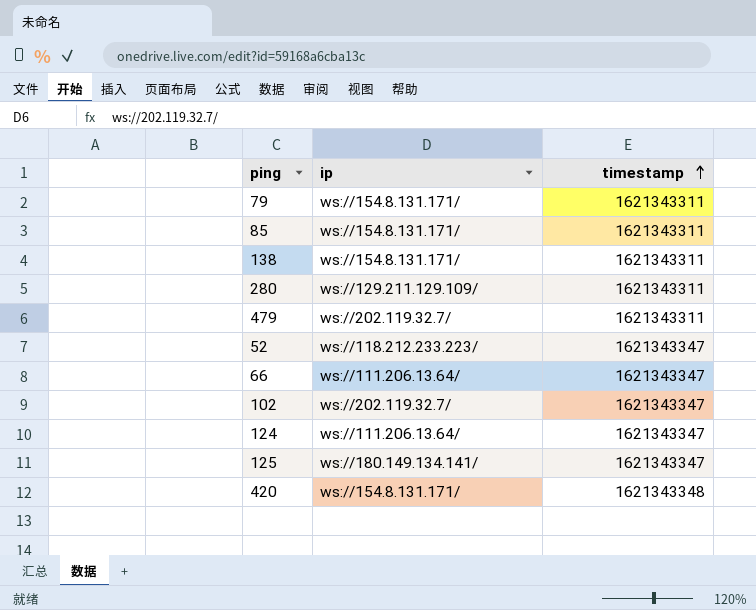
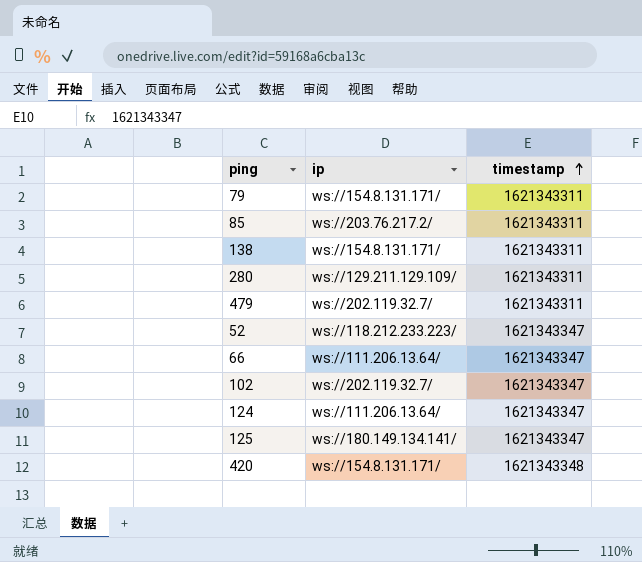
85 | ip: ws://154.8.131.171/ -> ws://203.76.217.2/

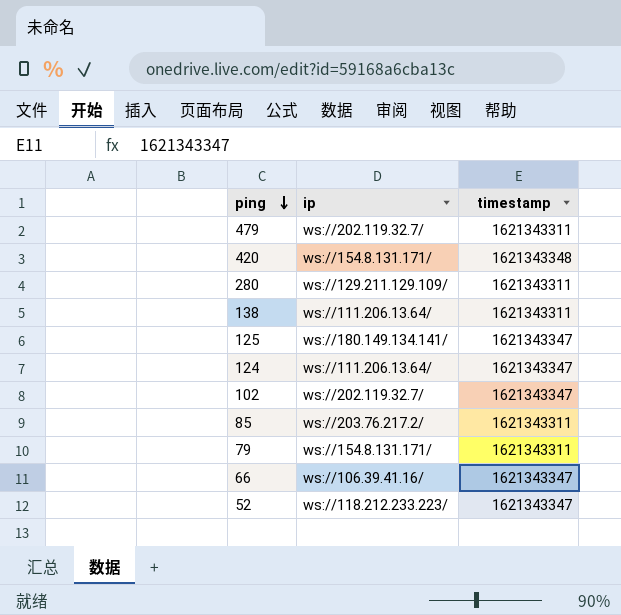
row order: timestamp ascending -> ping descending
138 | ip: ws://154.8.131.171/ -> ws://111.206.13.64/
66 | ip: ws://111.206.13.64/ -> ws://106.39.41.16/

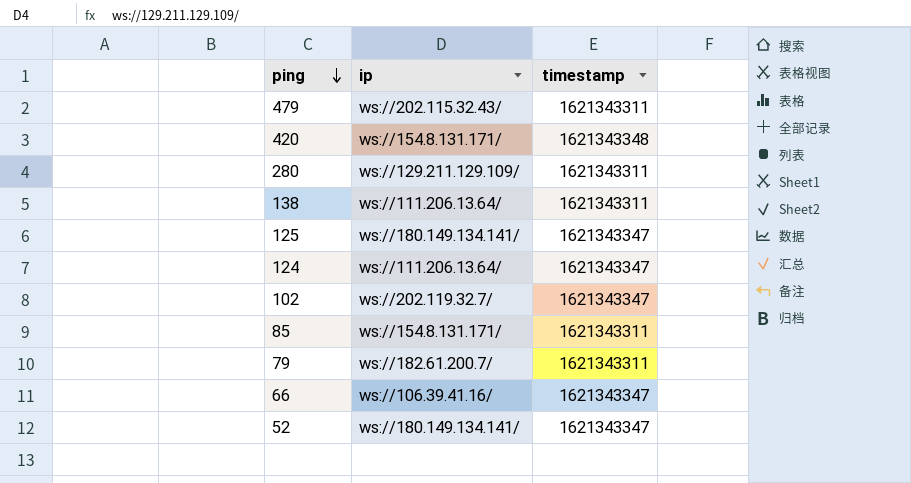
479 | ip: ws://202.119.32.7/ -> ws://202.115.32.43/
85 | ip: ws://203.76.217.2/ -> ws://154.8.131.171/
79 | ip: ws://154.8.131.171/ -> ws://182.61.200.7/
52 | ip: ws://118.212.233.223/ -> ws://180.149.134.141/

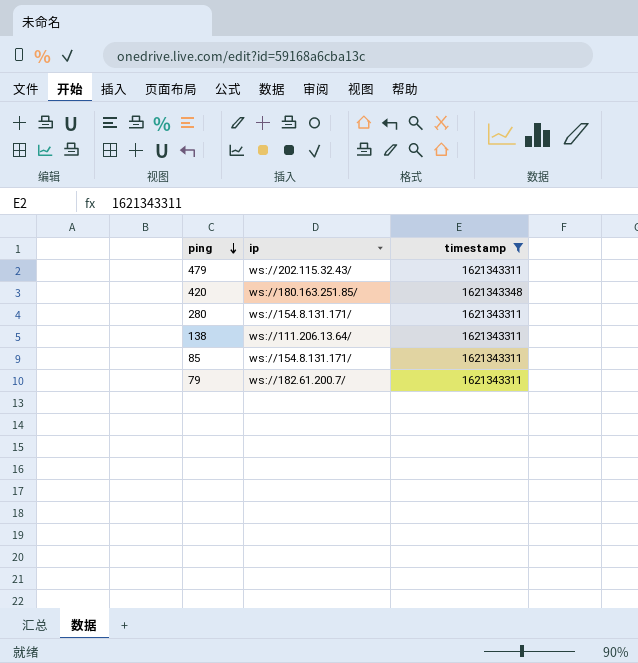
filter: none -> timestamp != 1621343347
420 | ip: ws://154.8.131.171/ -> ws://180.163.251.85/
280 | ip: ws://129.211.129.109/ -> ws://154.8.131.171/

